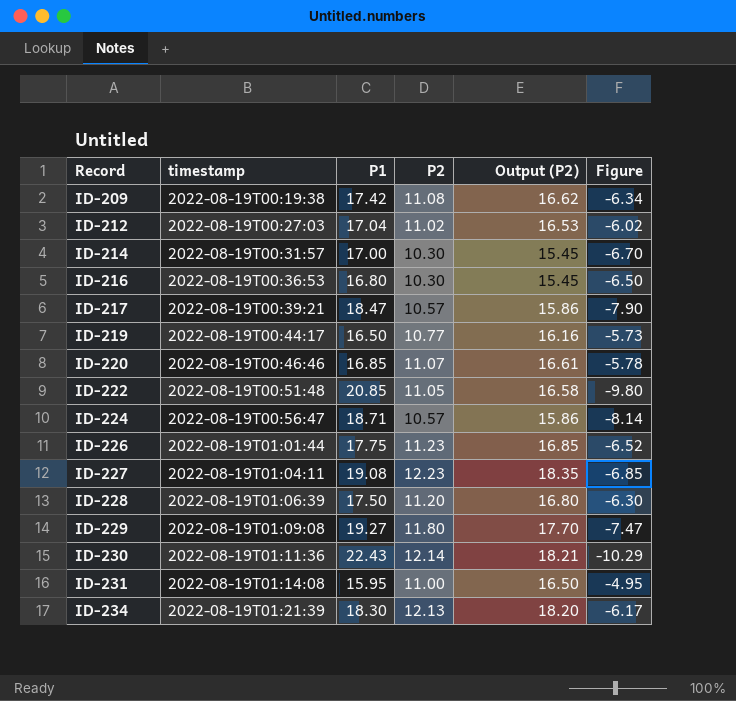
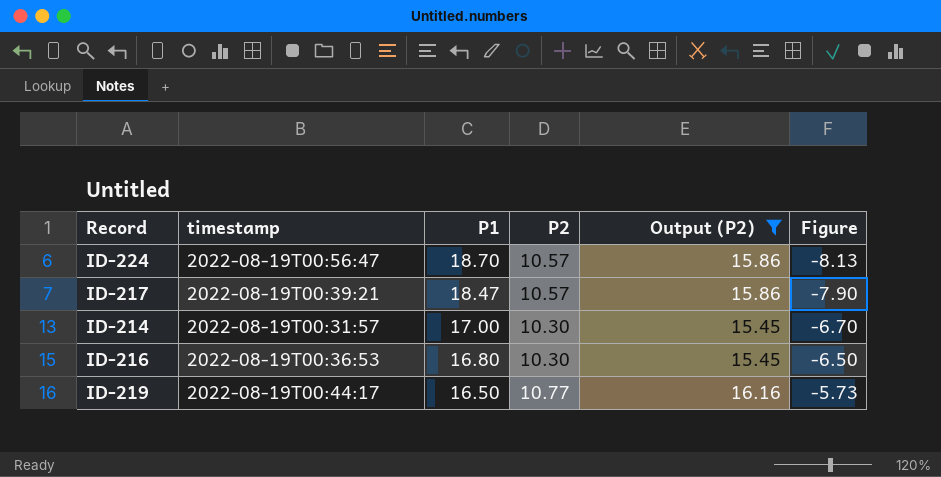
filter: none -> Output (P2) <= 16.16
row order: Record ascending -> P1 descending
ID-224 | P1: 18.71 -> 18.70
ID-224 | Figure: -8.14 -> -8.13

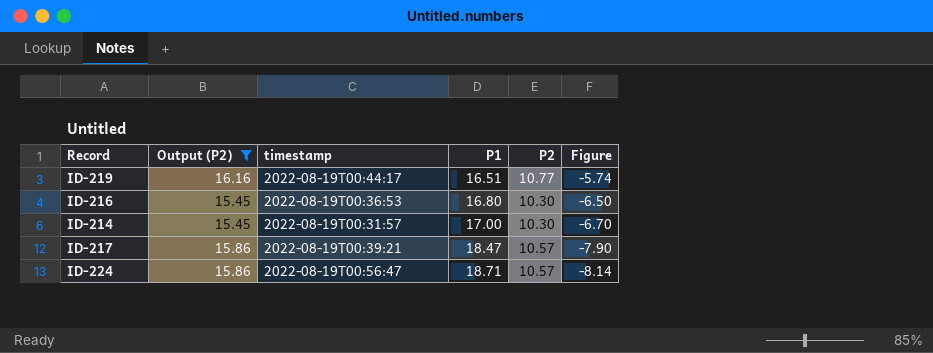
row order: P1 descending -> P1 ascending
column Output (P2) | position: 5 -> 2
ID-219 | P1: 16.50 -> 16.51
ID-219 | Figure: -5.73 -> -5.74
ID-224 | P1: 18.70 -> 18.71
ID-224 | Figure: -8.13 -> -8.14

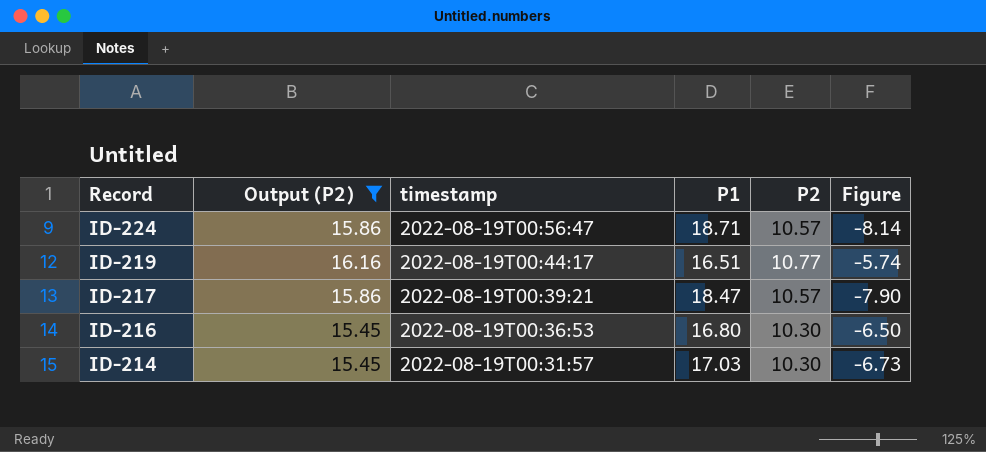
row order: P1 ascending -> Record descending
ID-214 | P1: 17.00 -> 17.03
ID-214 | Figure: -6.70 -> -6.73

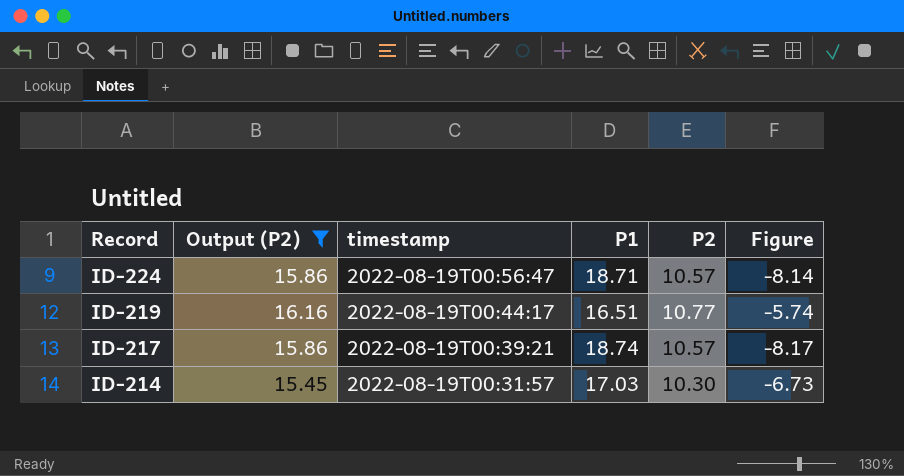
row ID-216: 15.45 | 2022-08-19T00:36:53 | 16.80 | 10.30 | -6.50 -> none
ID-217 | P1: 18.47 -> 18.74
ID-217 | Figure: -7.90 -> -8.17

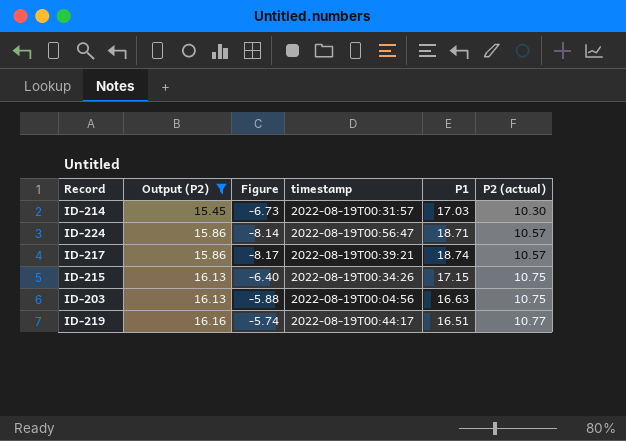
row order: Record descending -> Output (P2) ascending
column Figure | position: 6 -> 3
column name: P2 -> P2 (actual)
row ID-215: none -> 16.13 | -6.40 | 2022-08-19T00:34:26 | 17.15 | 10.75
row ID-203: none -> 16.13 | -5.88 | 2022-08-19T00:04:56 | 16.63 | 10.75

